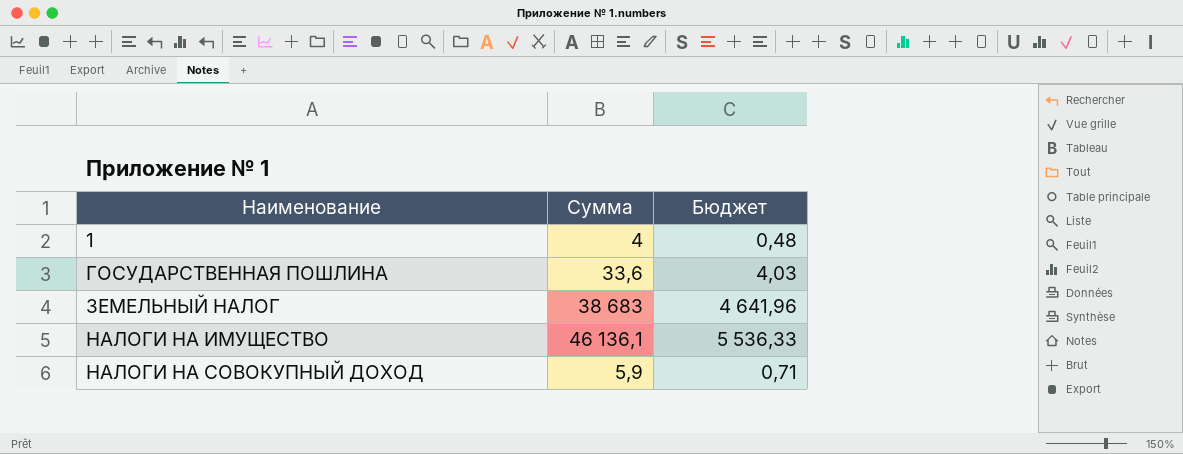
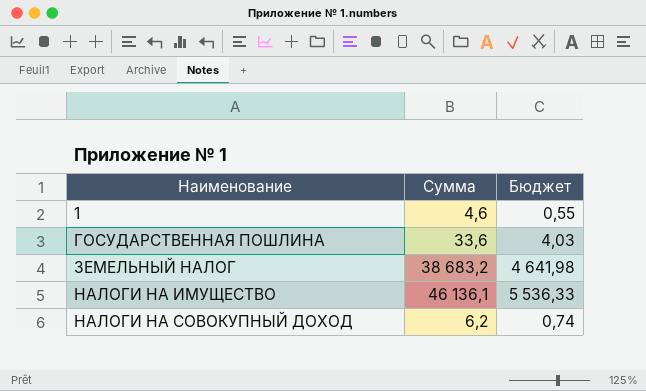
1 | Сумма: 4 -> 4,6
1 | Бюджет: 0,48 -> 0,55
ЗЕМЕЛЬНЫЙ НАЛОГ | Сумма: 38 683 -> 38 683,2
ЗЕМЕЛЬНЫЙ НАЛОГ | Бюджет: 4 641,96 -> 4 641,98
НАЛОГИ НА СОВОКУПНЫЙ ДОХОД | Сумма: 5,9 -> 6,2
НАЛОГИ НА СОВОКУПНЫЙ ДОХОД | Бюджет: 0,71 -> 0,74

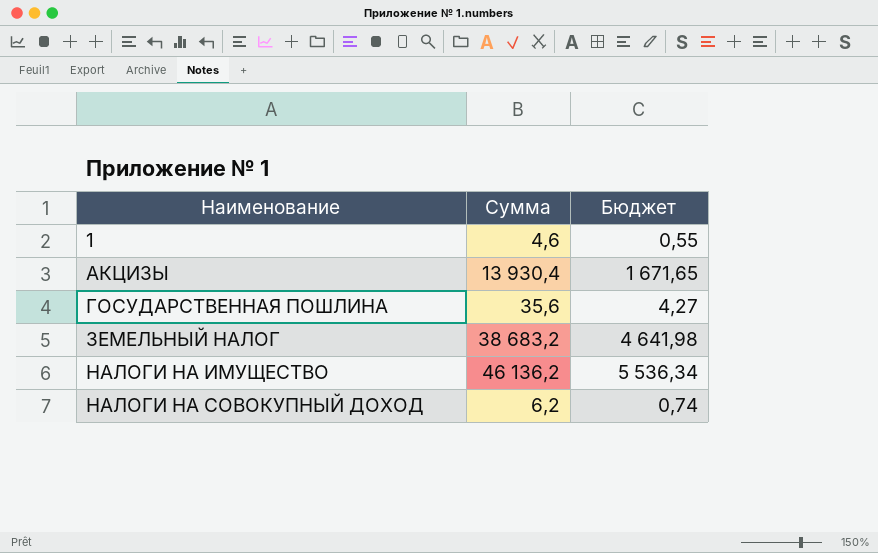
row АКЦИЗЫ: none -> 13 930,4 | 1 671,65
ГОСУДАРСТВЕННАЯ ПОШЛИНА | Сумма: 33,6 -> 35,6
ГОСУДАРСТВЕННАЯ ПОШЛИНА | Бюджет: 4,03 -> 4,27
НАЛОГИ НА ИМУЩЕСТВО | Сумма: 46 136,1 -> 46 136,2
НАЛОГИ НА ИМУЩЕСТВО | Бюджет: 5 536,33 -> 5 536,34

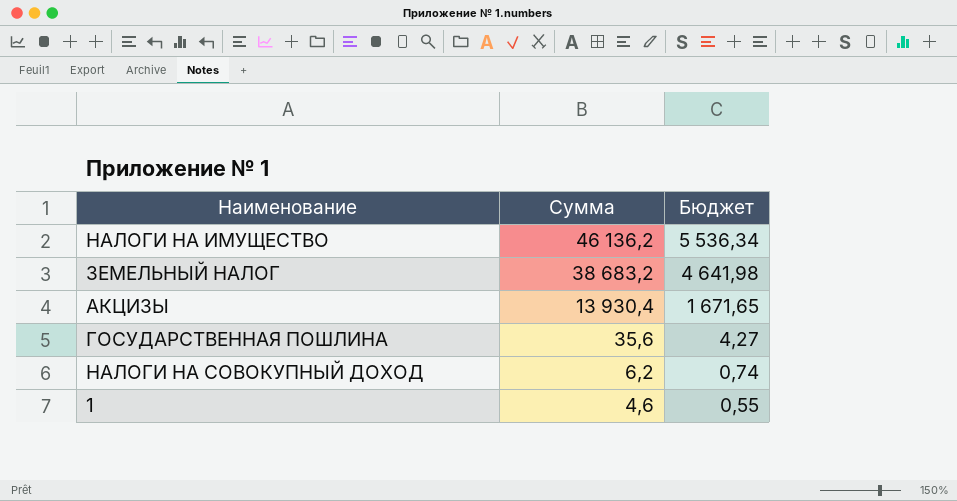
row order: Наименование ascending -> Сумма descending

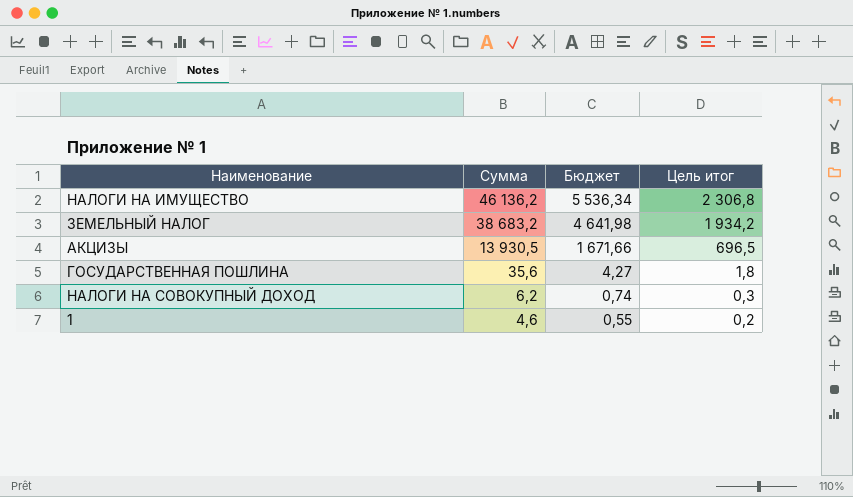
column Цель итог | formula: none -> [Сумма] * 0,05
АКЦИЗЫ | Сумма: 13 930,4 -> 13 930,5
АКЦИЗЫ | Бюджет: 1 671,65 -> 1 671,66

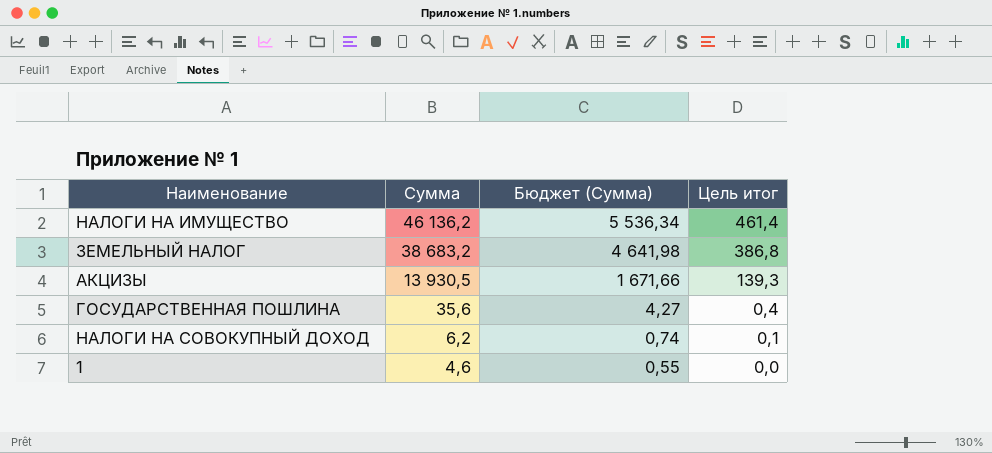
column name: Бюджет -> Бюджет (Сумма)
column Цель итог | formula: [Сумма] * 0,05 -> [Сумма] * 0,01

